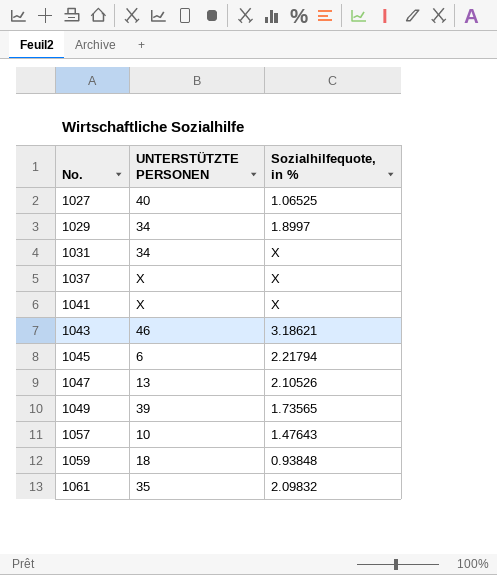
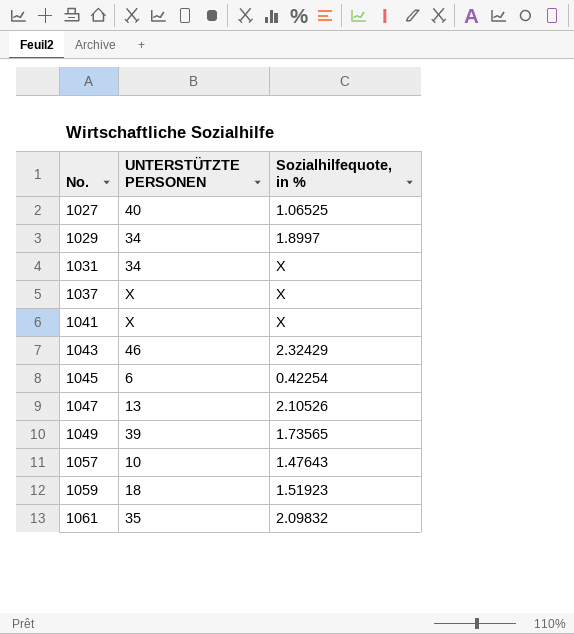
1043 | Sozialhilfequote, in %: 3.18621 -> 2.32429
1045 | Sozialhilfequote, in %: 2.21794 -> 0.42254
1059 | Sozialhilfequote, in %: 0.93848 -> 1.51923

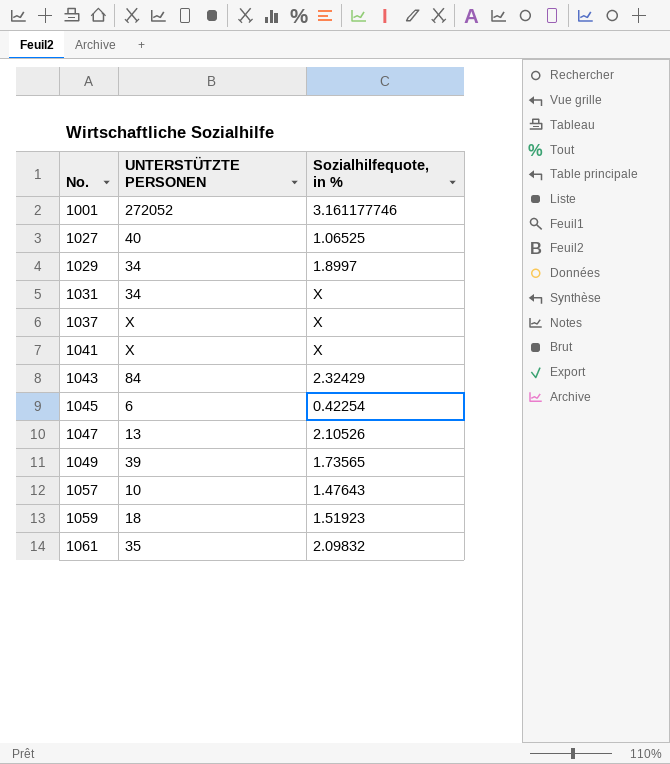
row 1001: none -> 272052 | 3.161177746
1043 | UNTERSTÜTZTE PERSONEN: 46 -> 84

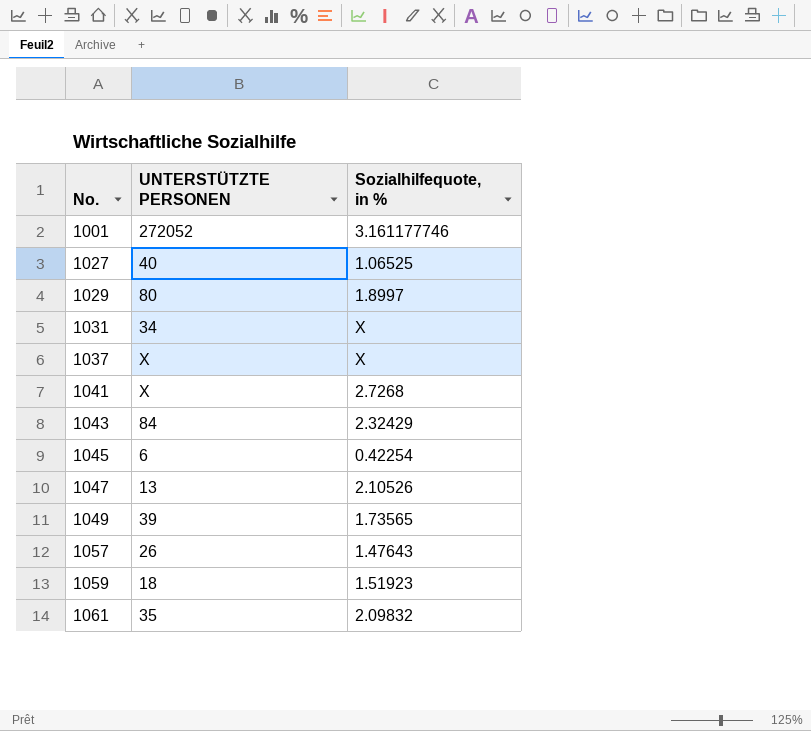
1029 | UNTERSTÜTZTE PERSONEN: 34 -> 80
1041 | Sozialhilfequote, in %: X -> 2.7268
1057 | UNTERSTÜTZTE PERSONEN: 10 -> 26

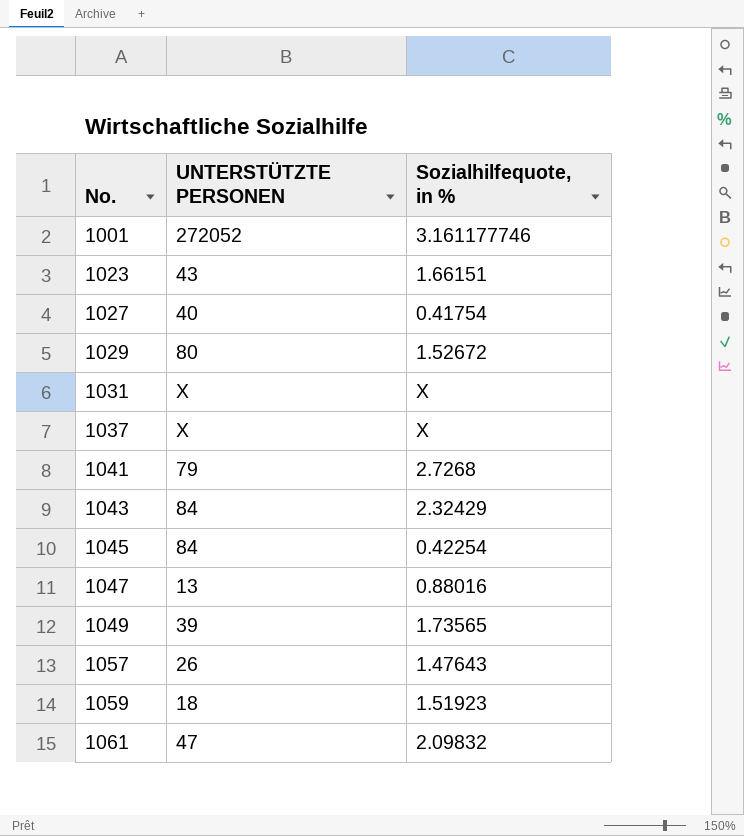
row 1023: none -> 43 | 1.66151
1027 | Sozialhilfequote, in %: 1.06525 -> 0.41754
1029 | Sozialhilfequote, in %: 1.8997 -> 1.52672
1031 | UNTERSTÜTZTE PERSONEN: 34 -> X
1041 | UNTERSTÜTZTE PERSONEN: X -> 79
1045 | UNTERSTÜTZTE PERSONEN: 6 -> 84
1047 | Sozialhilfequote, in %: 2.10526 -> 0.88016
1061 | UNTERSTÜTZTE PERSONEN: 35 -> 47

